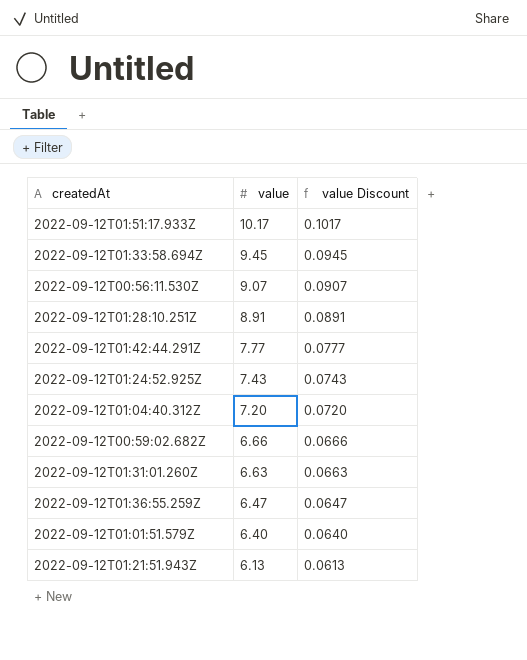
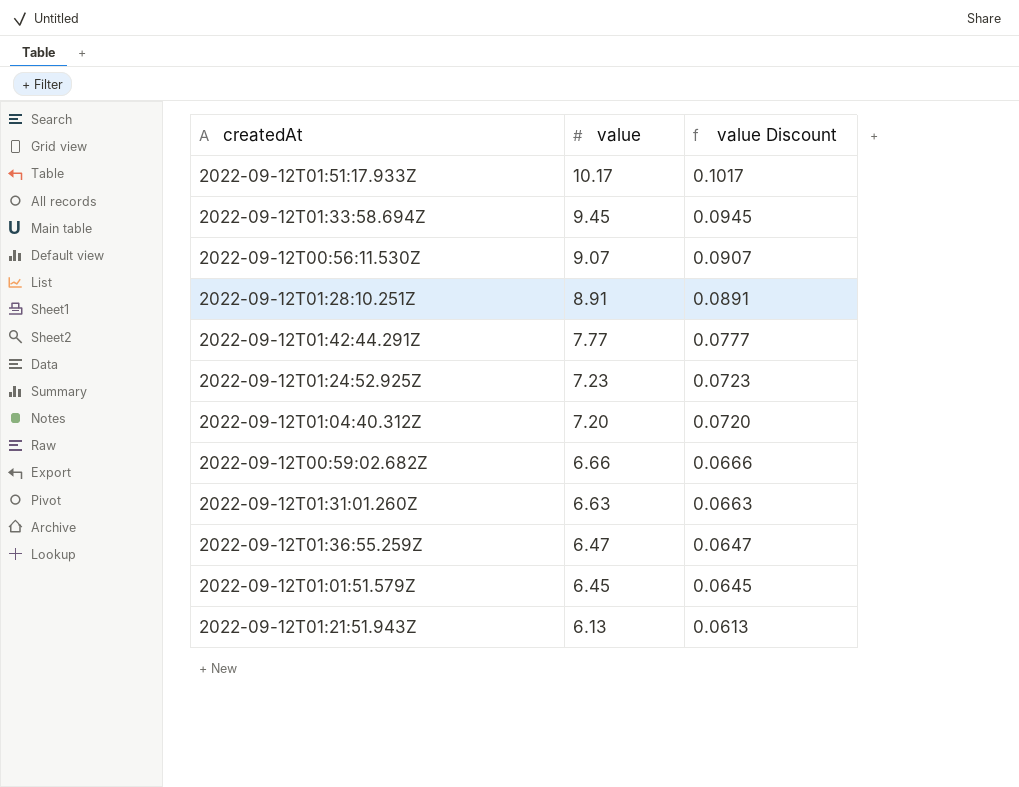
2022-09-12T01:24:52.925Z | value: 7.43 -> 7.23
2022-09-12T01:24:52.925Z | value Discount: 0.0743 -> 0.0723
2022-09-12T01:01:51.579Z | value: 6.40 -> 6.45
2022-09-12T01:01:51.579Z | value Discount: 0.0640 -> 0.0645

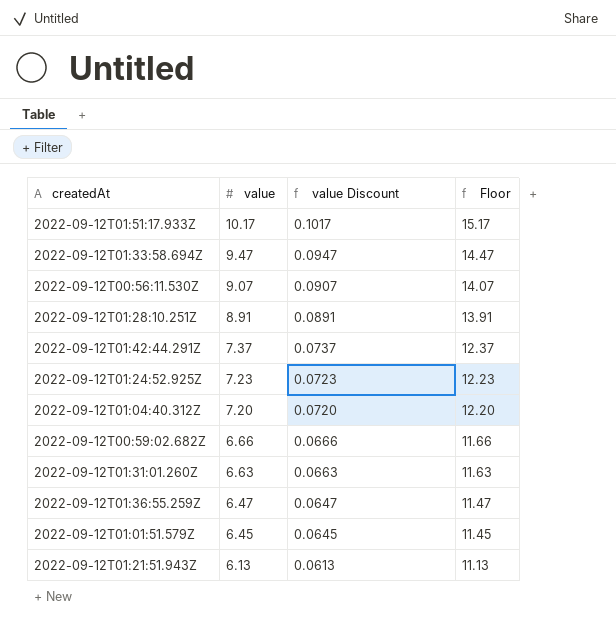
column Floor | formula: none -> [value] + 5
2022-09-12T01:33:58.694Z | value: 9.45 -> 9.47
2022-09-12T01:33:58.694Z | value Discount: 0.0945 -> 0.0947
2022-09-12T01:42:44.291Z | value: 7.77 -> 7.37
2022-09-12T01:42:44.291Z | value Discount: 0.0777 -> 0.0737

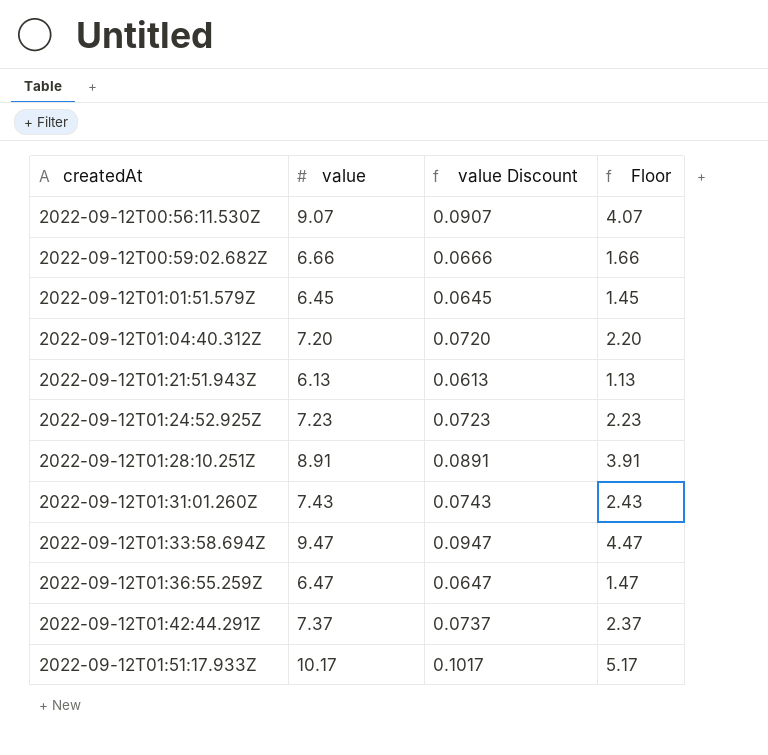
row order: value descending -> createdAt ascending
column Floor | formula: [value] + 5 -> [value] - 5
2022-09-12T01:31:01.260Z | value: 6.63 -> 7.43
2022-09-12T01:31:01.260Z | value Discount: 0.0663 -> 0.0743

